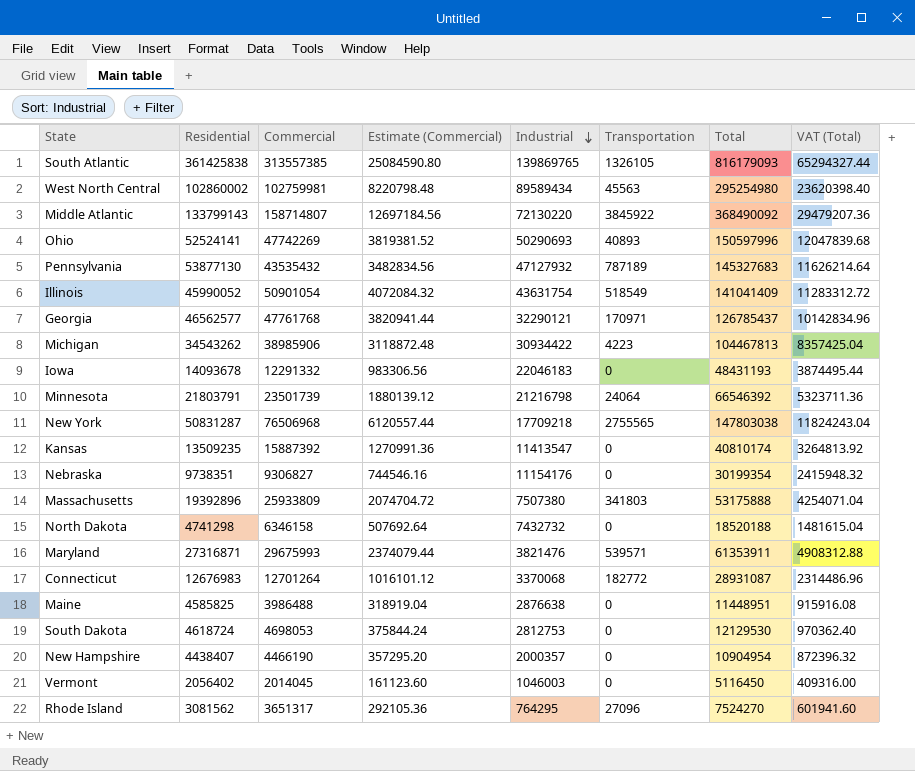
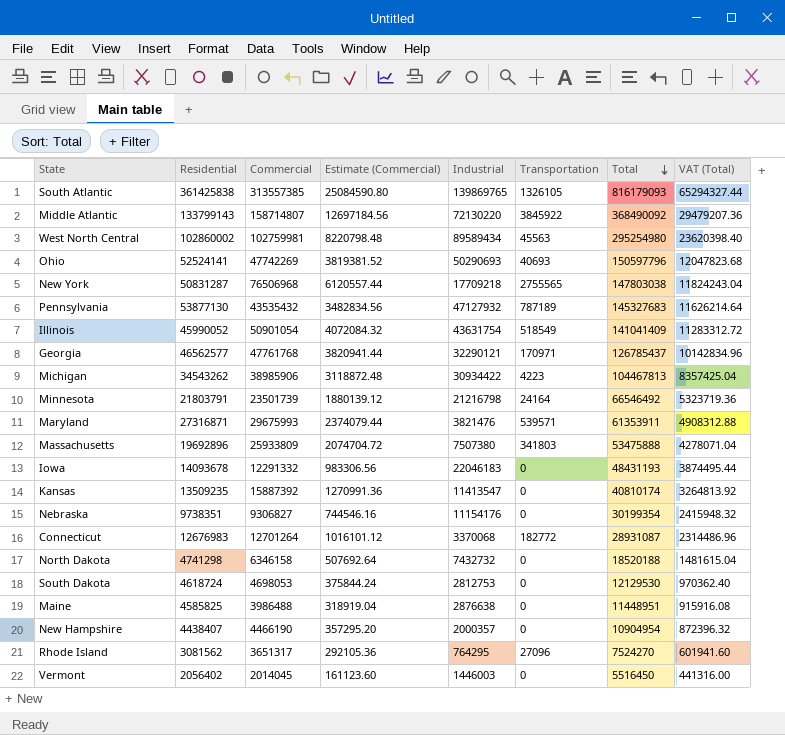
row order: Industrial descending -> Total descending
Ohio | Transportation: 40893 -> 40693
Ohio | Total: 150597996 -> 150597796
Ohio | VAT (Total): 12047839.68 -> 12047823.68
Minnesota | Transportation: 24064 -> 24164
Minnesota | Total: 66546392 -> 66546492
Minnesota | VAT (Total): 5323711.36 -> 5323719.36
Massachusetts | Residential: 19392896 -> 19692896
Massachusetts | Total: 53175888 -> 53475888
Massachusetts | VAT (Total): 4254071.04 -> 4278071.04
Vermont | Industrial: 1046003 -> 1446003
Vermont | Total: 5116450 -> 5516450
Vermont | VAT (Total): 409316.00 -> 441316.00

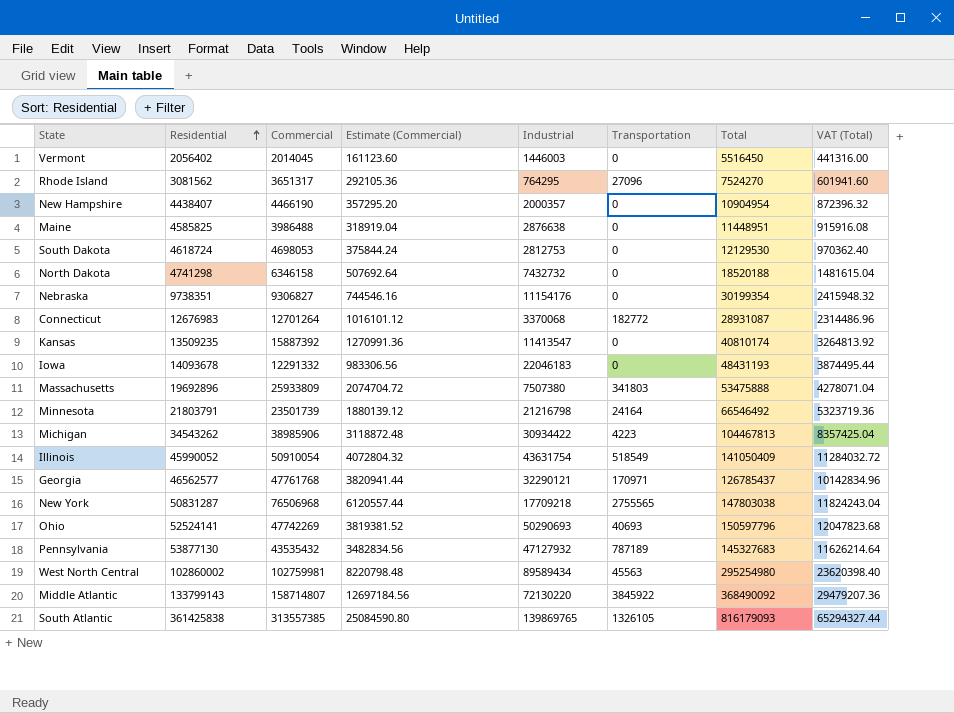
row order: Total descending -> Residential ascending
row Maryland: 27316871 | 29675993 | 2374079.44 | 3821476 | 539571 | 61353911 | 4908312.88 -> none
Illinois | Commercial: 50901054 -> 50910054
Illinois | Estimate (Commercial): 4072084.32 -> 4072804.32
Illinois | Total: 141041409 -> 141050409
Illinois | VAT (Total): 11283312.72 -> 11284032.72

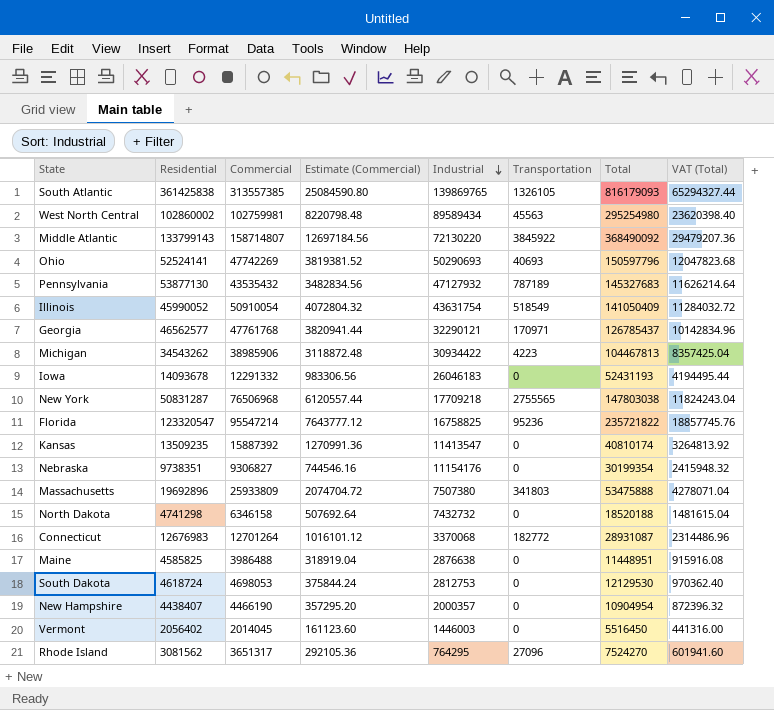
row order: Residential ascending -> Industrial descending
row Minnesota: 21803791 | 23501739 | 1880139.12 | 21216798 | 24164 | 66546492 | 5323719.36 -> none
Iowa | Industrial: 22046183 -> 26046183
Iowa | Total: 48431193 -> 52431193
Iowa | VAT (Total): 3874495.44 -> 4194495.44
row Florida: none -> 123320547 | 95547214 | 7643777.12 | 16758825 | 95236 | 235721822 | 18857745.76

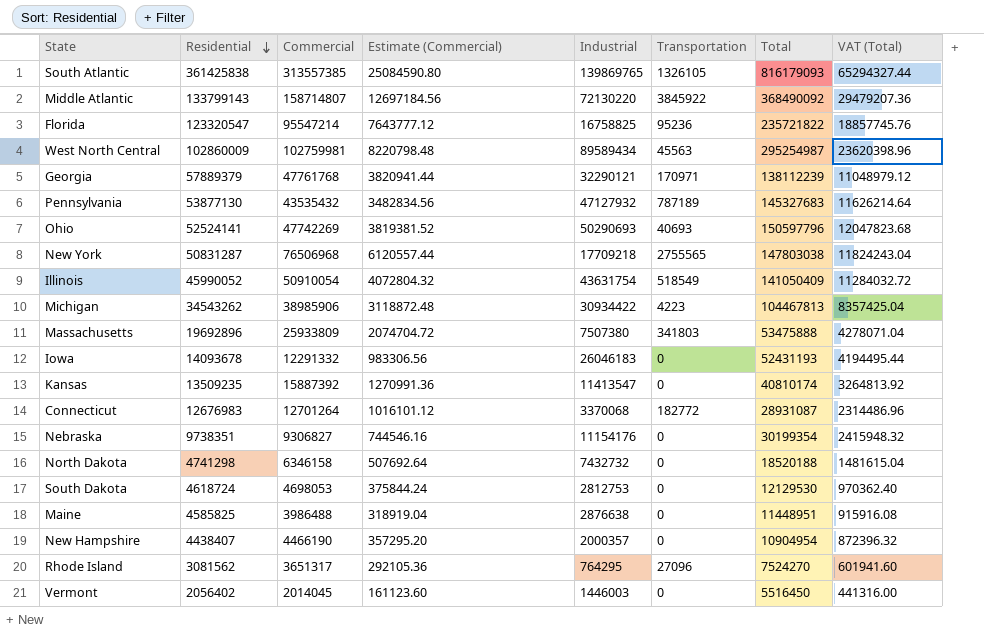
row order: Industrial descending -> Residential descending
West North Central | Residential: 102860002 -> 102860009
West North Central | Total: 295254980 -> 295254987
West North Central | VAT (Total): 23620398.40 -> 23620398.96
Georgia | Residential: 46562577 -> 57889379
Georgia | Total: 126785437 -> 138112239
Georgia | VAT (Total): 10142834.96 -> 11048979.12

